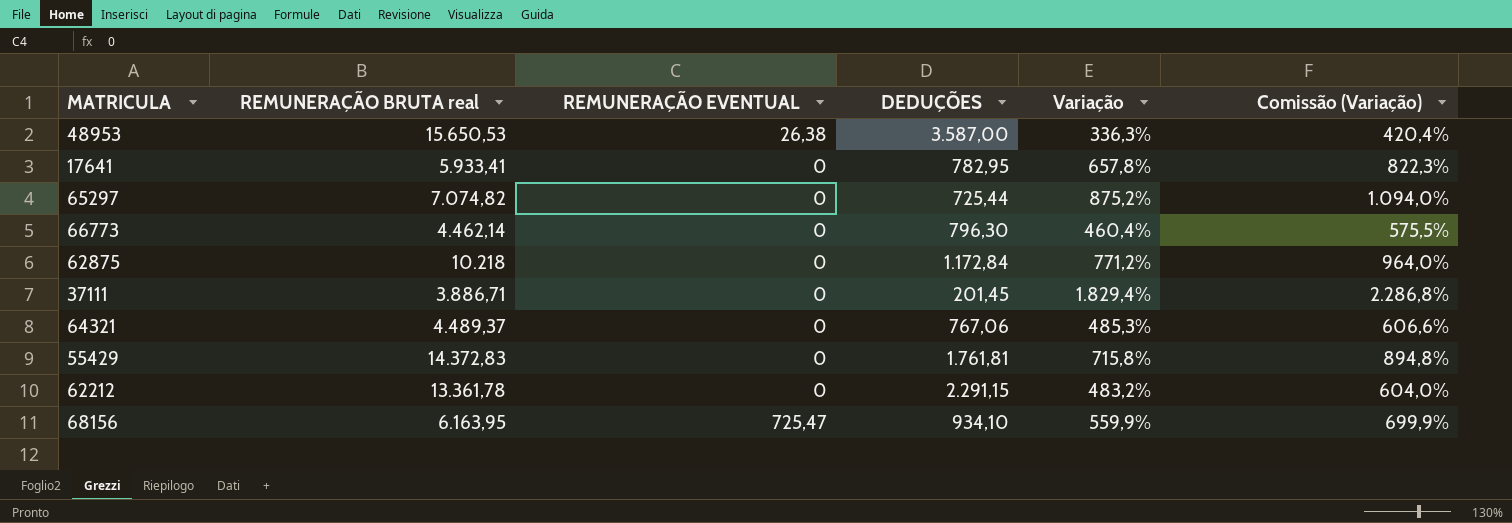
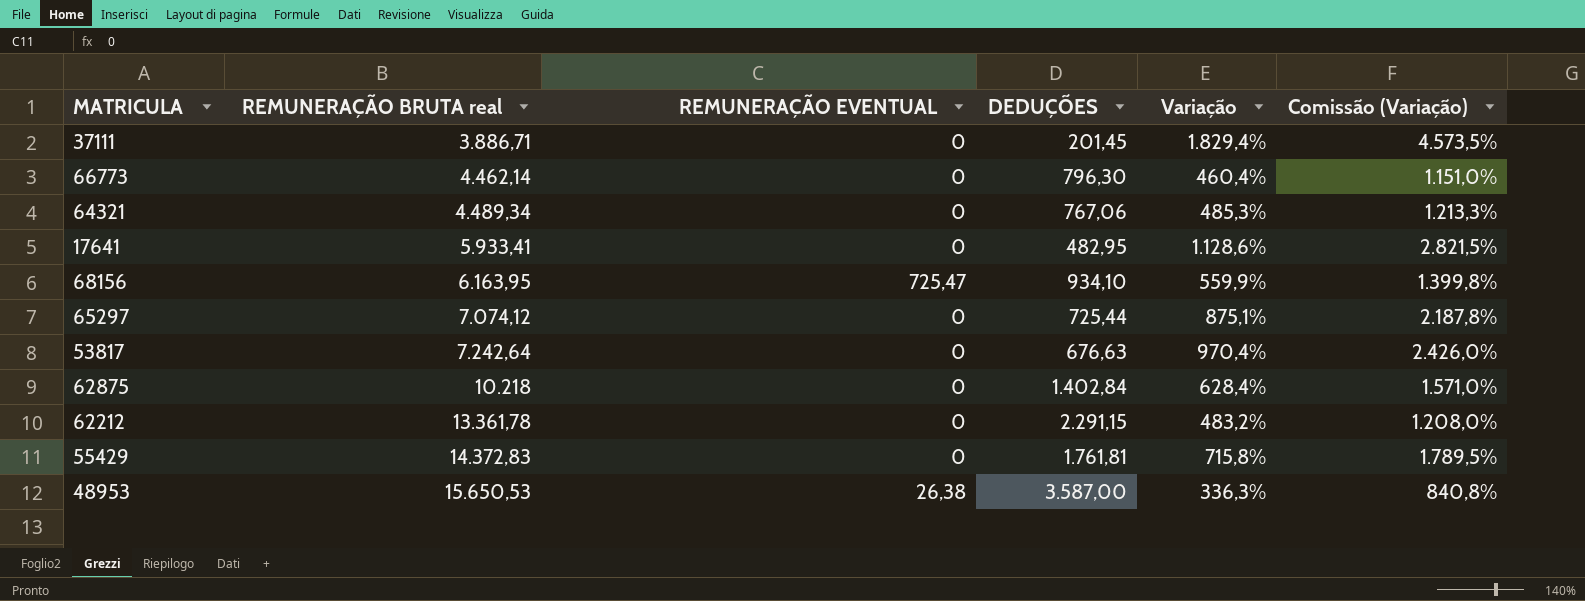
row order: none -> REMUNERAÇÃO BRUTA real ascending
column Comissão (Variação) | formula: [Variação] * 1,25 -> [Variação] * 2,5
64321 | REMUNERAÇÃO BRUTA real: 4.489,37 -> 4.489,34
17641 | DEDUÇÕES: 782,95 -> 482,95
17641 | Variação: 657,8% -> 1.128,6%
65297 | REMUNERAÇÃO BRUTA real: 7.074,82 -> 7.074,12
65297 | Variação: 875,2% -> 875,1%
row 53817: none -> 7.242,64 | 0 | 676,63 | 970,4% | 2.426,0%
62875 | DEDUÇÕES: 1.172,84 -> 1.402,84
62875 | Variação: 771,2% -> 628,4%

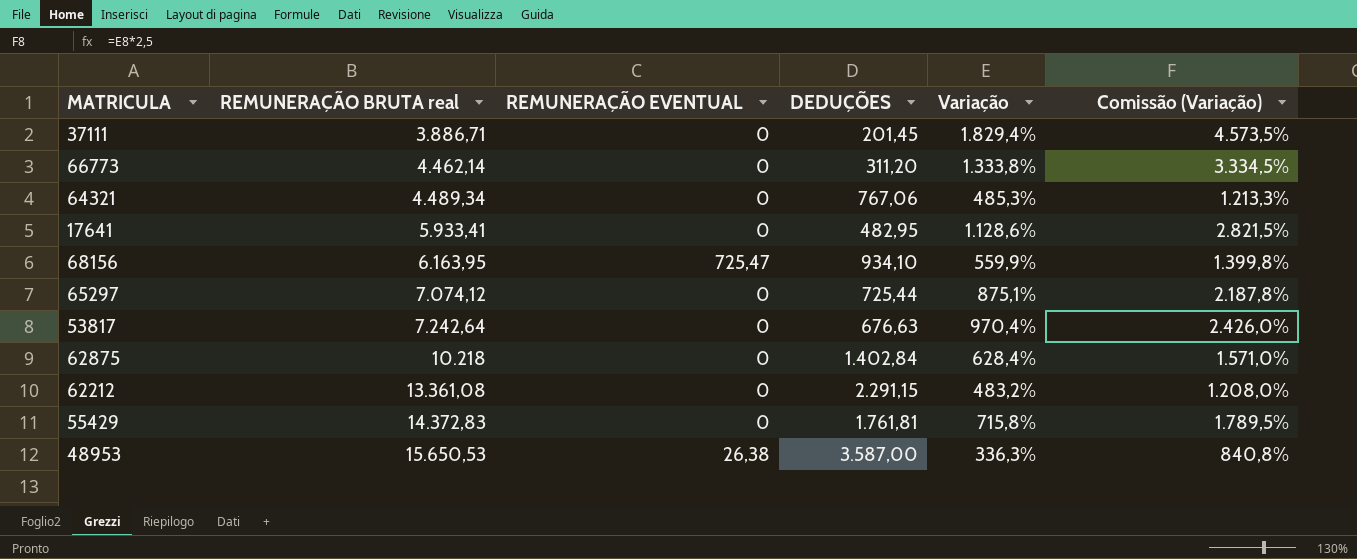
66773 | DEDUÇÕES: 796,30 -> 311,20
66773 | Variação: 460,4% -> 1.333,8%
66773 | Comissão (Variação): 1.151,0% -> 3.334,5%
62212 | REMUNERAÇÃO BRUTA real: 13.361,78 -> 13.361,08

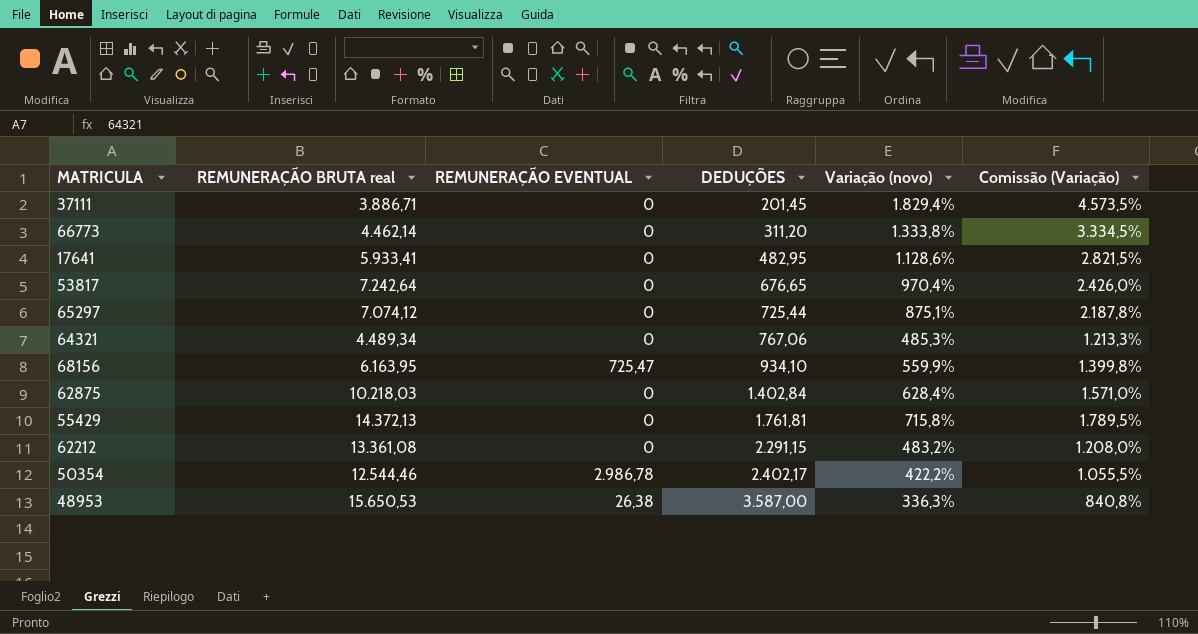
row order: REMUNERAÇÃO BRUTA real ascending -> DEDUÇÕES ascending
column name: Variação -> Variação (novo)
53817 | DEDUÇÕES: 676,63 -> 676,65
62875 | REMUNERAÇÃO BRUTA real: 10.218 -> 10.218,03
55429 | REMUNERAÇÃO BRUTA real: 14.372,83 -> 14.372,13
row 50354: none -> 12.544,46 | 2.986,78 | 2.402,17 | 422,2% | 1.055,5%

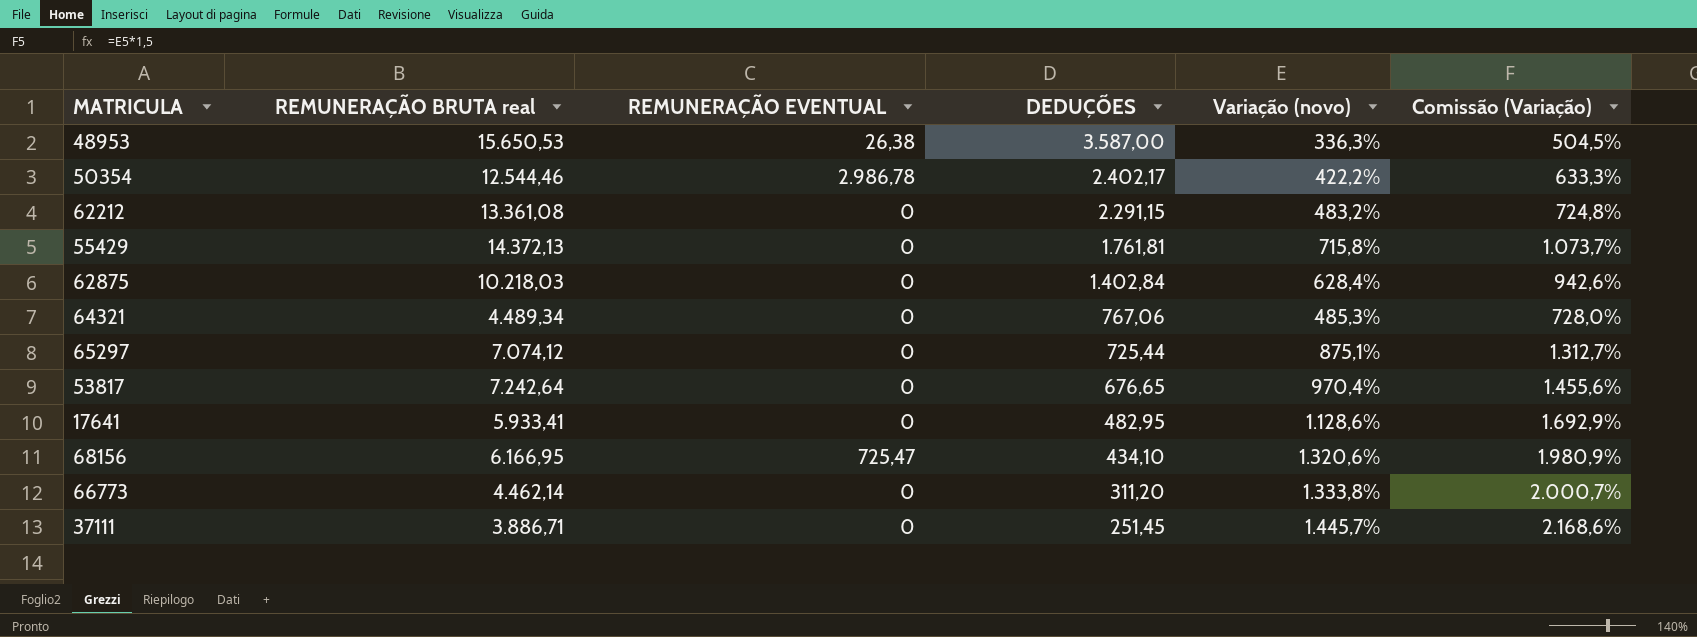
row order: DEDUÇÕES ascending -> DEDUÇÕES descending
column Comissão (Variação) | formula: [Variação (novo)] * 2,5 -> [Variação (novo)] * 1,5
68156 | REMUNERAÇÃO BRUTA real: 6.163,95 -> 6.166,95
68156 | DEDUÇÕES: 934,10 -> 434,10
68156 | Variação (novo): 559,9% -> 1.320,6%
37111 | DEDUÇÕES: 201,45 -> 251,45
37111 | Variação (novo): 1.829,4% -> 1.445,7%

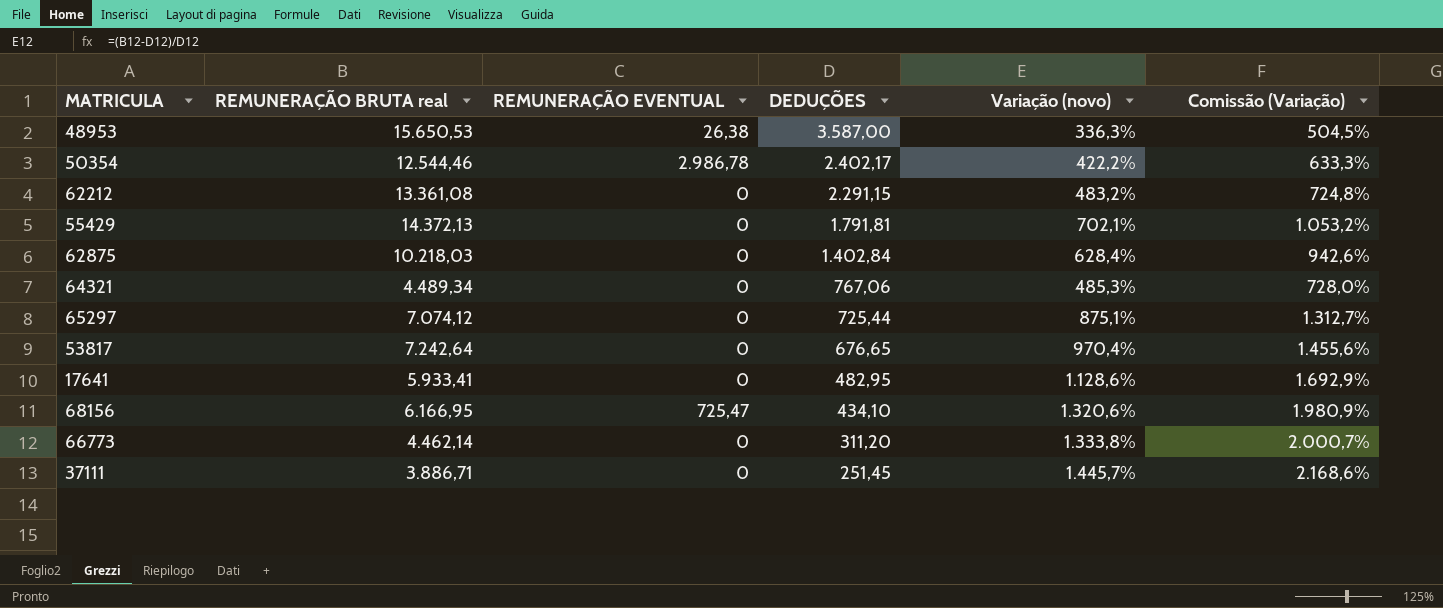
55429 | DEDUÇÕES: 1.761,81 -> 1.791,81
55429 | Variação (novo): 715,8% -> 702,1%
55429 | Comissão (Variação): 1.073,7% -> 1.053,2%

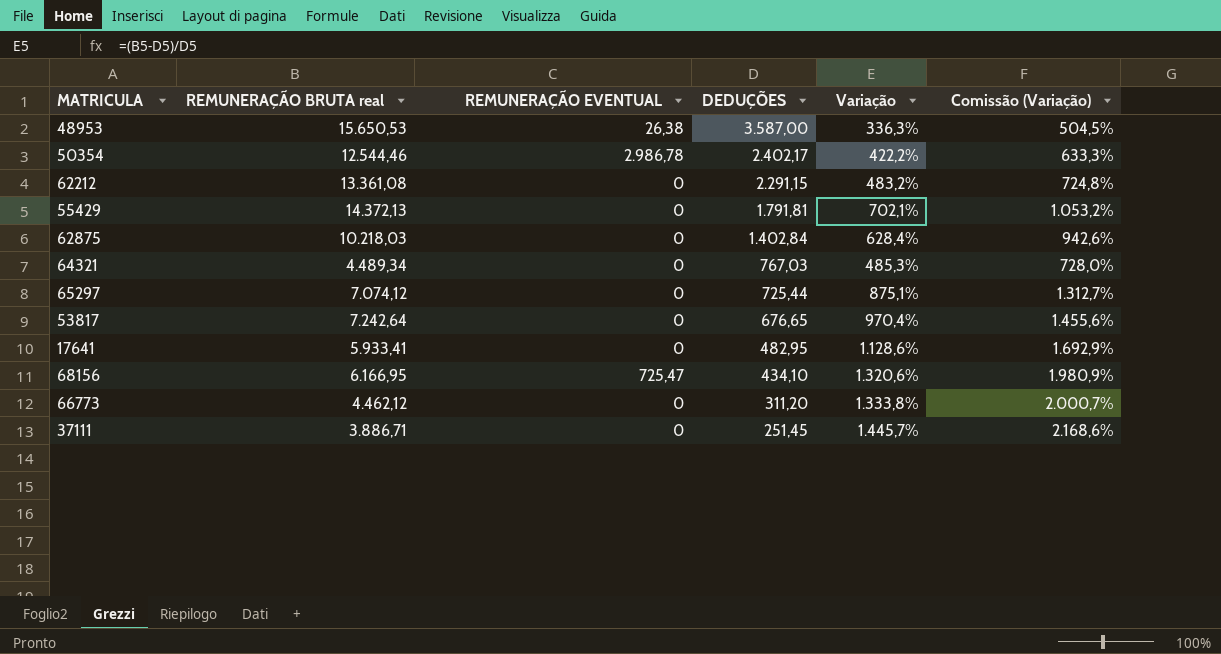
column name: Variação (novo) -> Variação
64321 | DEDUÇÕES: 767,06 -> 767,03
66773 | REMUNERAÇÃO BRUTA real: 4.462,14 -> 4.462,12

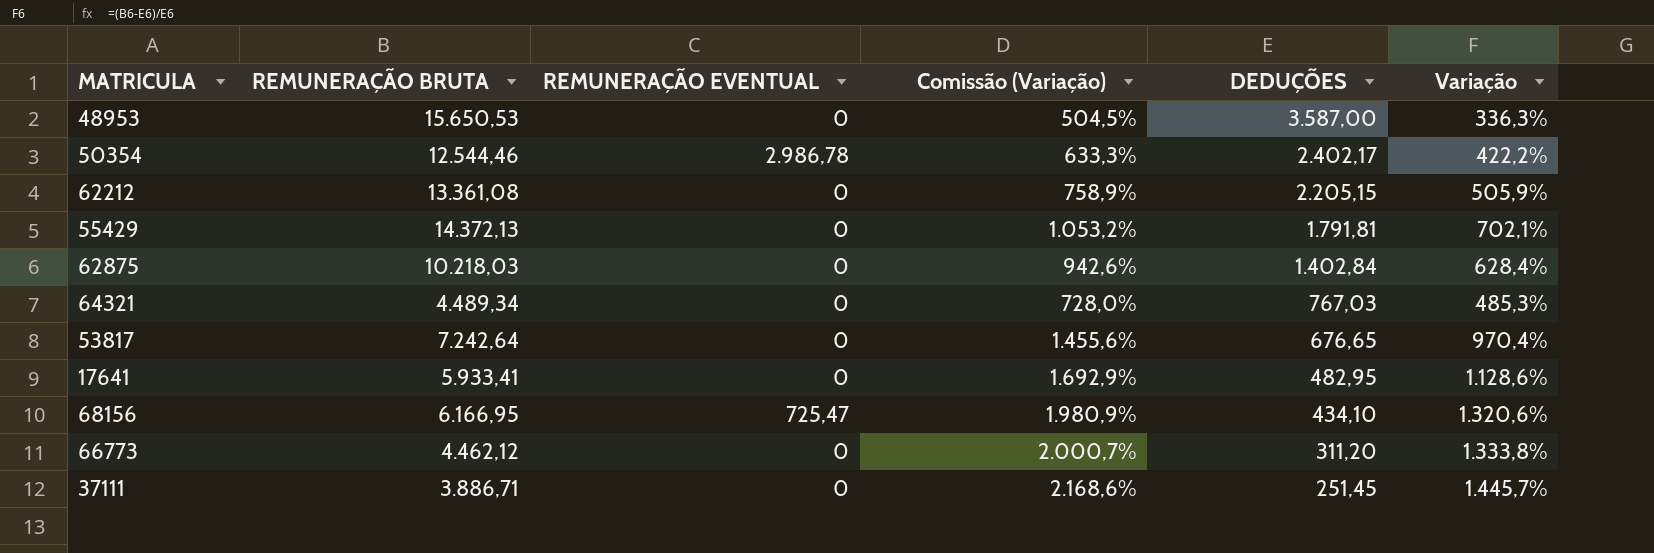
column name: REMUNERAÇÃO BRUTA real -> REMUNERAÇÃO BRUTA
column Comissão (Variação) | position: 6 -> 4
row 65297: 7.074,12 | 0 | 725,44 | 875,1% | 1.312,7% -> none
48953 | REMUNERAÇÃO EVENTUAL: 26,38 -> 0
62212 | Comissão (Variação): 724,8% -> 758,9%
62212 | DEDUÇÕES: 2.291,15 -> 2.205,15
62212 | Variação: 483,2% -> 505,9%

